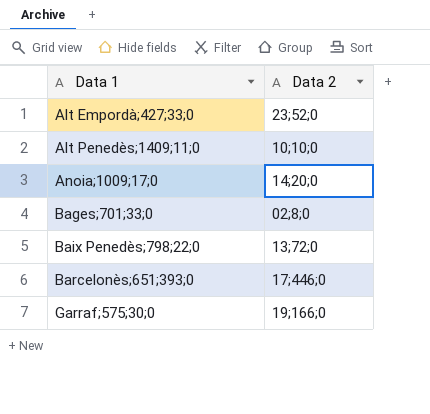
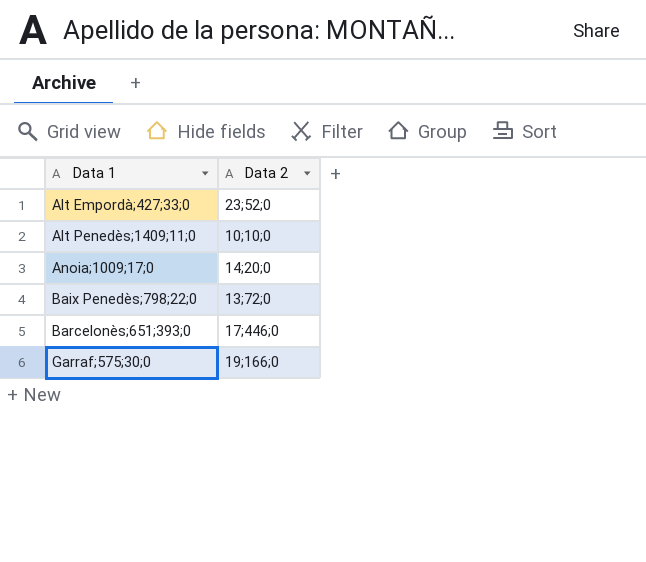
row Bages;701;33;0: 02;8;0 -> none

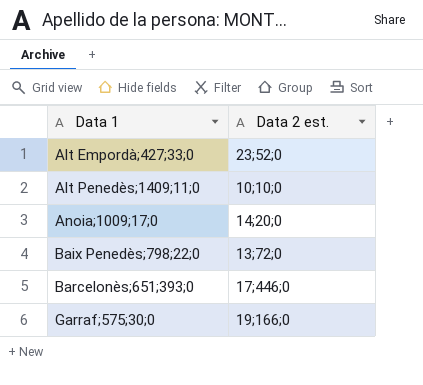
column name: Data 2 -> Data 2 est.

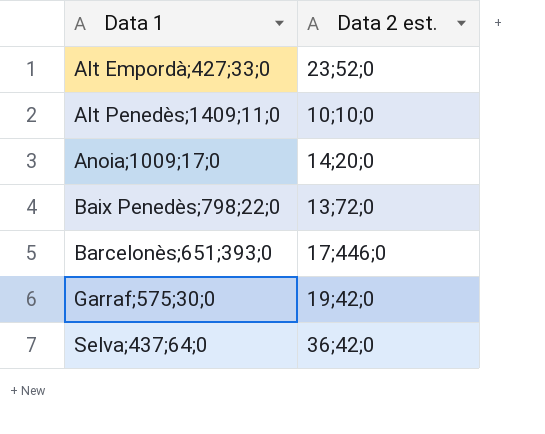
Garraf;575;30;0 | Data 2 est.: 19;166;0 -> 19;42;0
row Selva;437;64;0: none -> 36;42;0

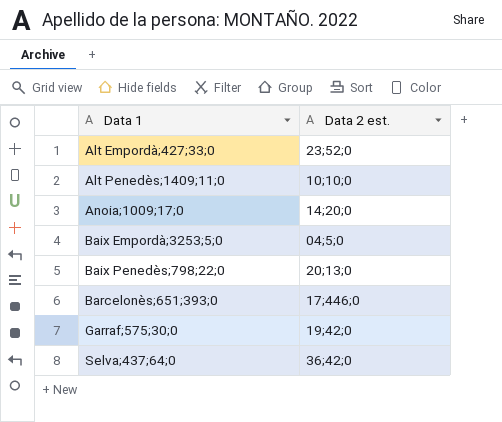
row Baix Empordà;3253;5;0: none -> 04;5;0
Baix Penedès;798;22;0 | Data 2 est.: 13;72;0 -> 20;13;0

